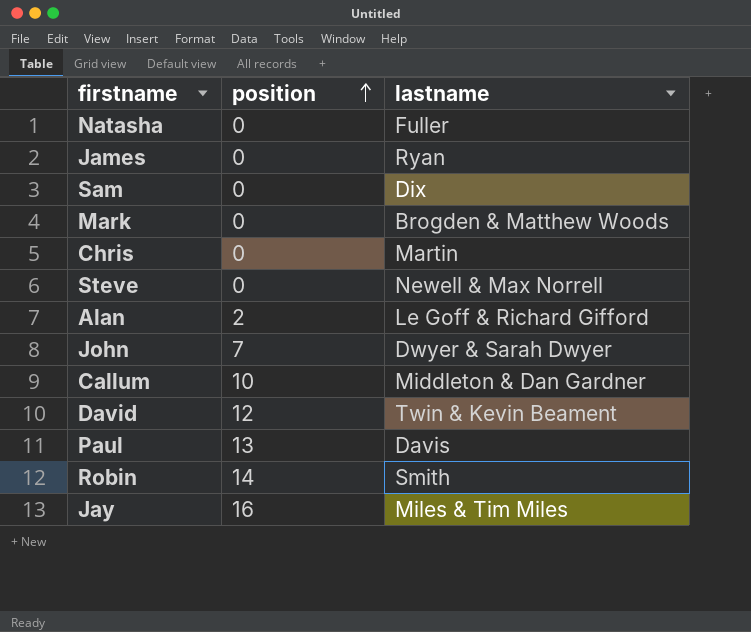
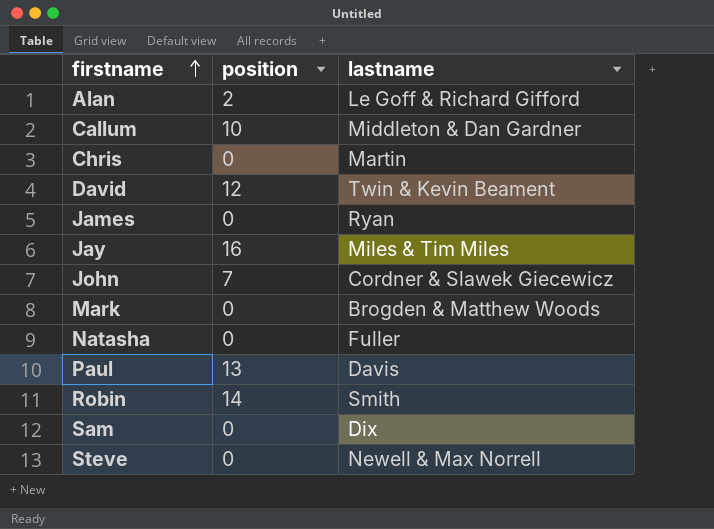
row order: position ascending -> firstname ascending
John | lastname: Dwyer & Sarah Dwyer -> Cordner & Slawek Giecewicz

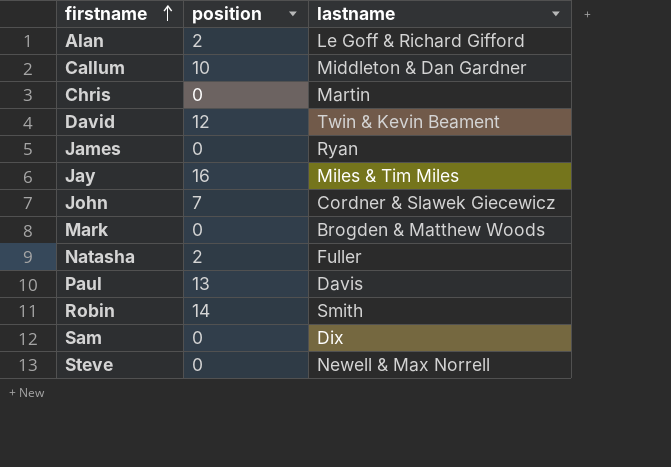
Natasha | position: 0 -> 2

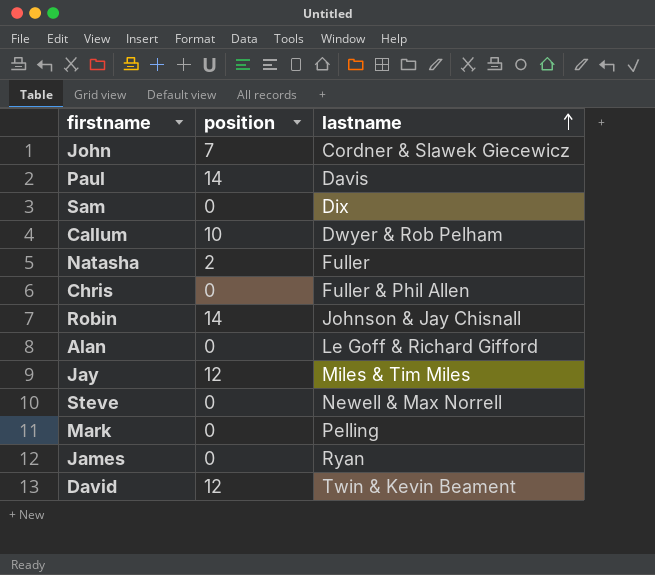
row order: firstname ascending -> lastname ascending
Paul | position: 13 -> 14
Callum | lastname: Middleton & Dan Gardner -> Dwyer & Rob Pelham
Chris | lastname: Martin -> Fuller & Phil Allen
Robin | lastname: Smith -> Johnson & Jay Chisnall
Alan | position: 2 -> 0
Jay | position: 16 -> 12
Mark | lastname: Brogden & Matthew Woods -> Pelling

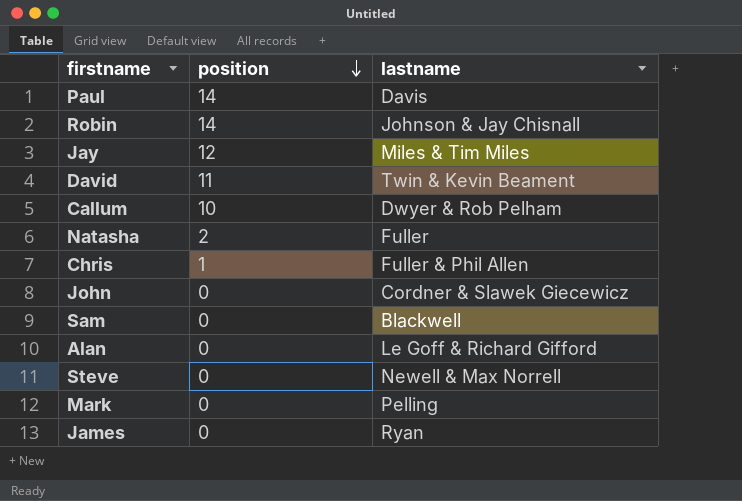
row order: lastname ascending -> position descending
David | position: 12 -> 11
Chris | position: 0 -> 1
John | position: 7 -> 0
Sam | lastname: Dix -> Blackwell

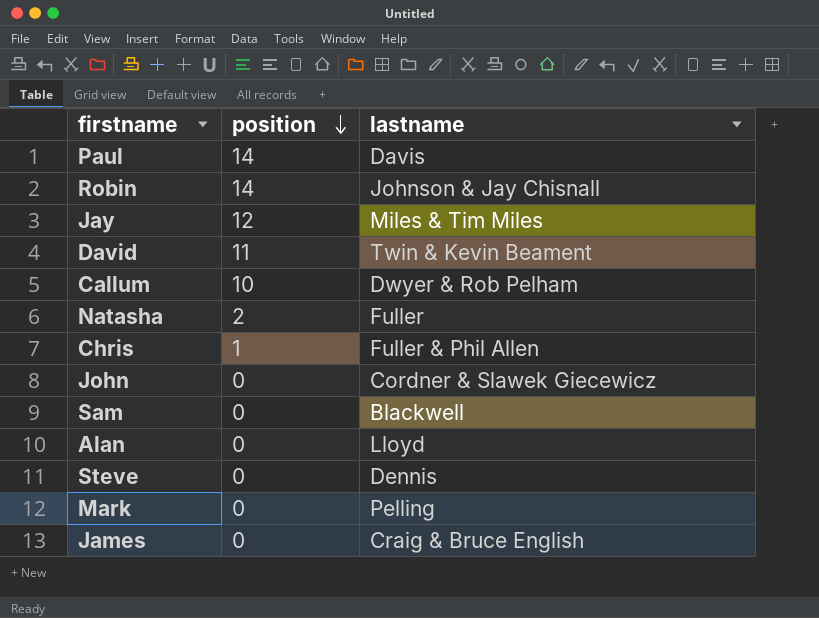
Alan | lastname: Le Goff & Richard Gifford -> Lloyd
Steve | lastname: Newell & Max Norrell -> Dennis
James | lastname: Ryan -> Craig & Bruce English

